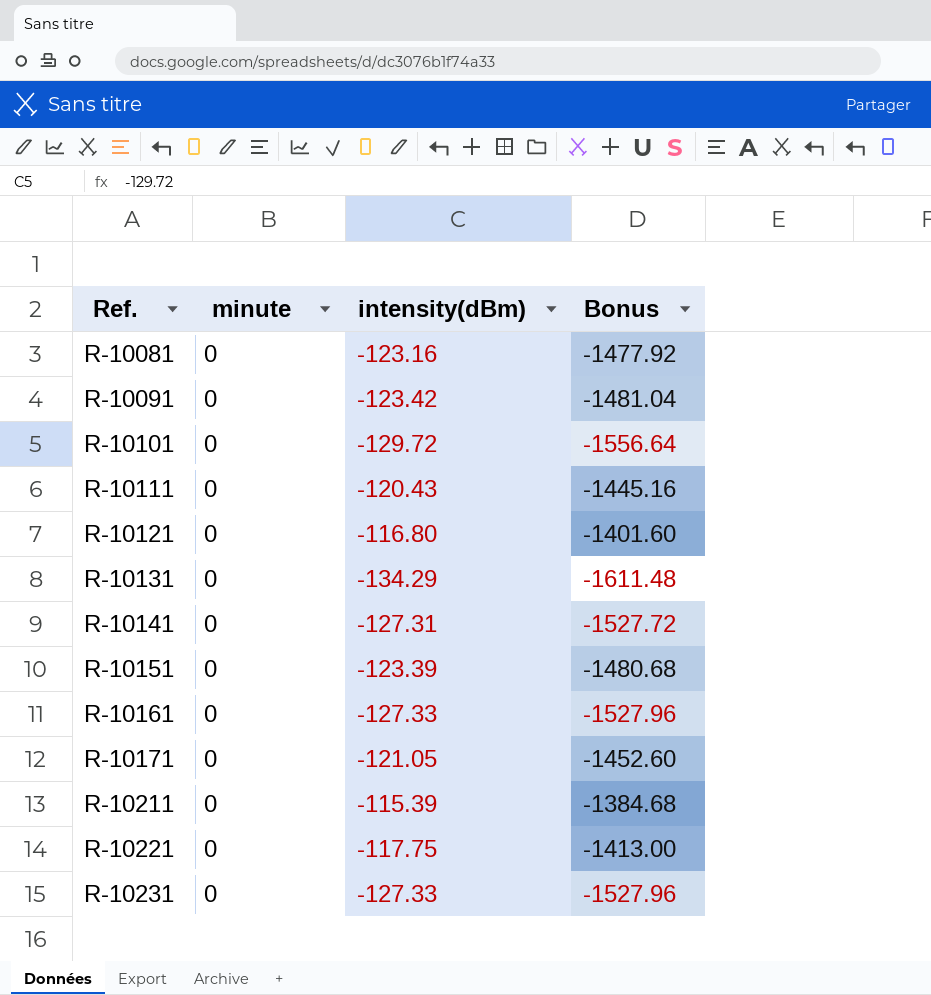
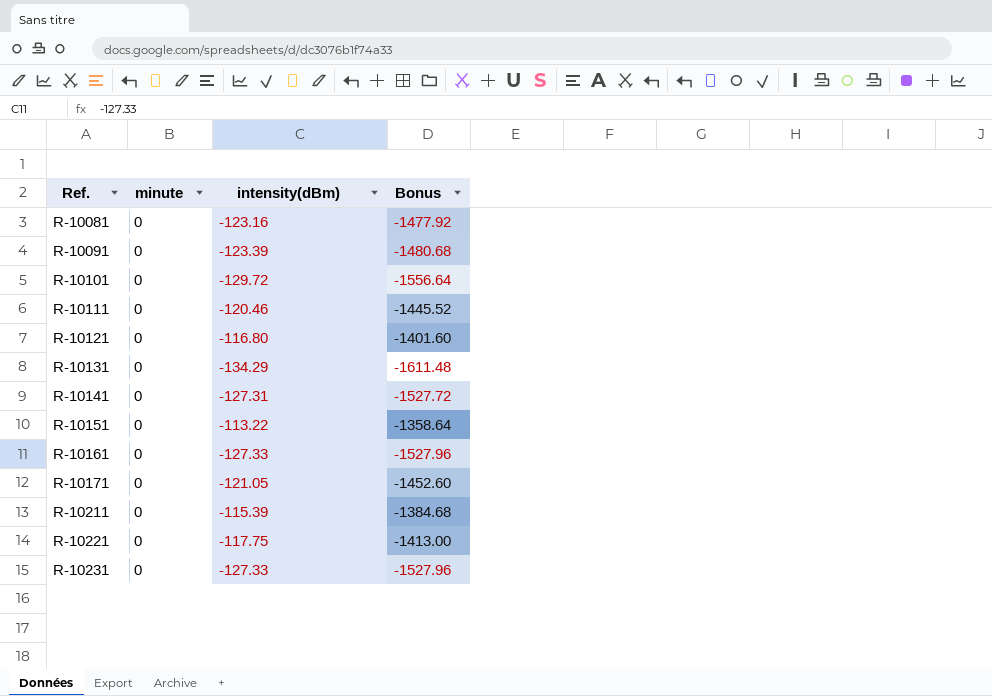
R-10091 | intensity(dBm): -123.42 -> -123.39
R-10091 | Bonus: -1481.04 -> -1480.68
R-10111 | intensity(dBm): -120.43 -> -120.46
R-10111 | Bonus: -1445.16 -> -1445.52
R-10151 | intensity(dBm): -123.39 -> -113.22
R-10151 | Bonus: -1480.68 -> -1358.64

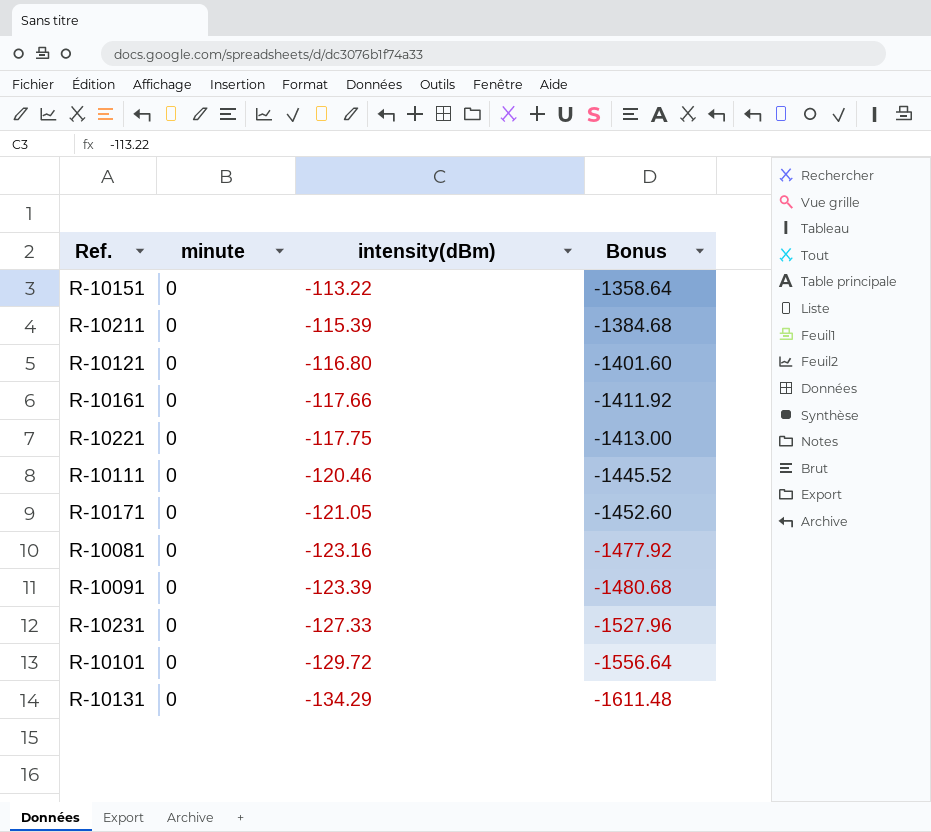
row order: Ref. ascending -> intensity(dBm) descending
row R-10141: 0 | -127.31 | -1527.72 -> none
R-10161 | intensity(dBm): -127.33 -> -117.66
R-10161 | Bonus: -1527.96 -> -1411.92

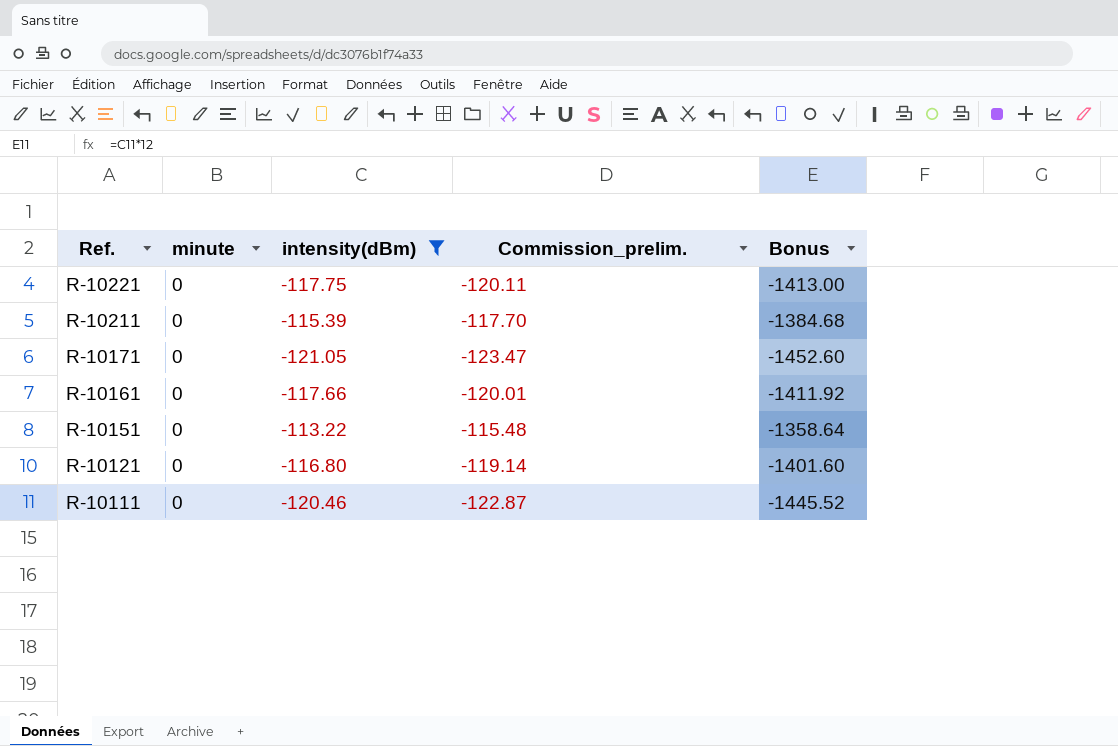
filter: none -> intensity(dBm) >= -121.05
row order: intensity(dBm) descending -> Ref. descending
column Commission_prelim. | formula: none -> [intensity(dBm)] * 1.02

